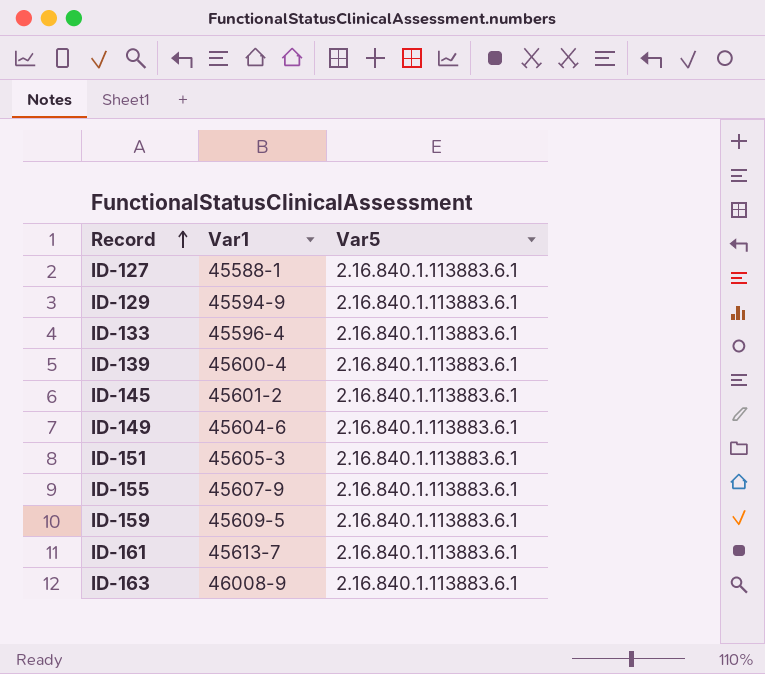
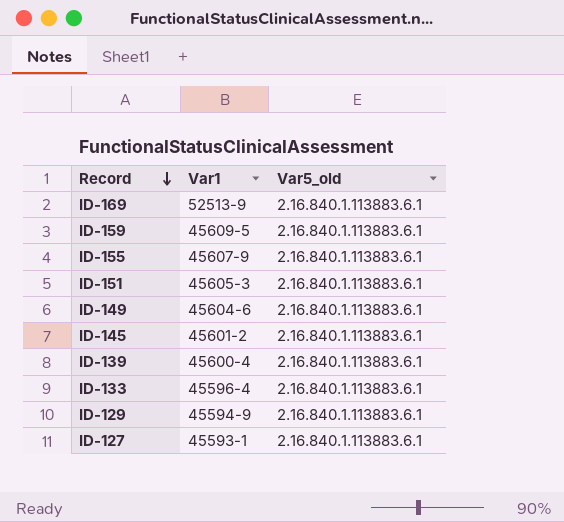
row order: Record ascending -> Record descending
column name: Var5 -> Var5_old
row ID-161: 45613-7 | 2.16.840.1.113883.6.1 -> none
row ID-163: 46008-9 | 2.16.840.1.113883.6.1 -> none
row ID-169: none -> 52513-9 | 2.16.840.1.113883.6.1
ID-127 | Var1: 45588-1 -> 45593-1

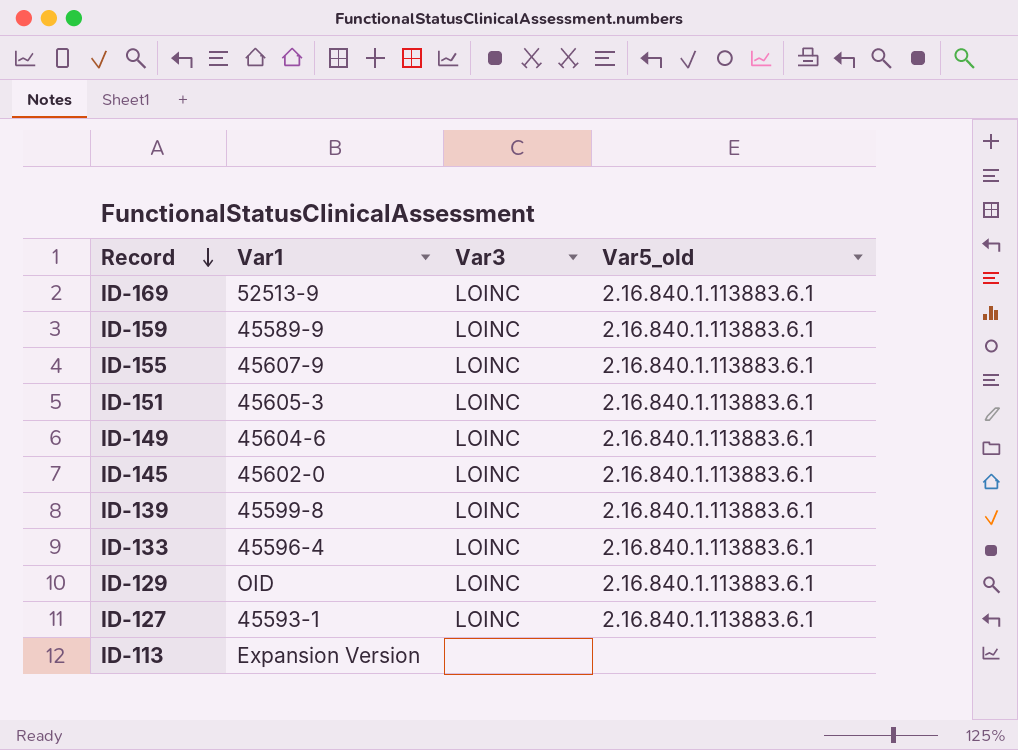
column Var3 | position: none -> 3
ID-159 | Var1: 45609-5 -> 45589-9
ID-145 | Var1: 45601-2 -> 45602-0
ID-139 | Var1: 45600-4 -> 45599-8
ID-129 | Var1: 45594-9 -> OID
row ID-113: none -> Expansion Version | none | none

